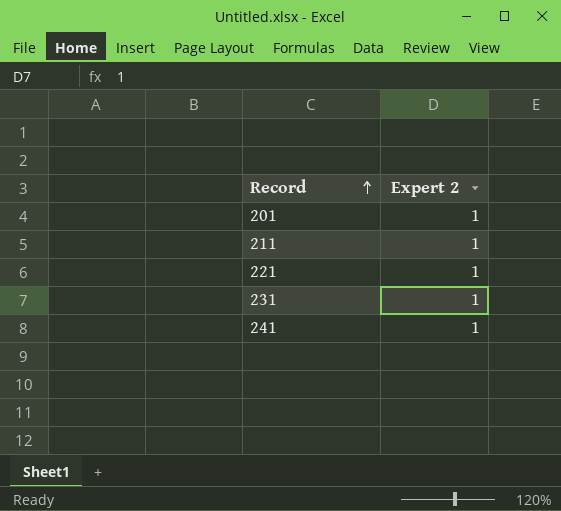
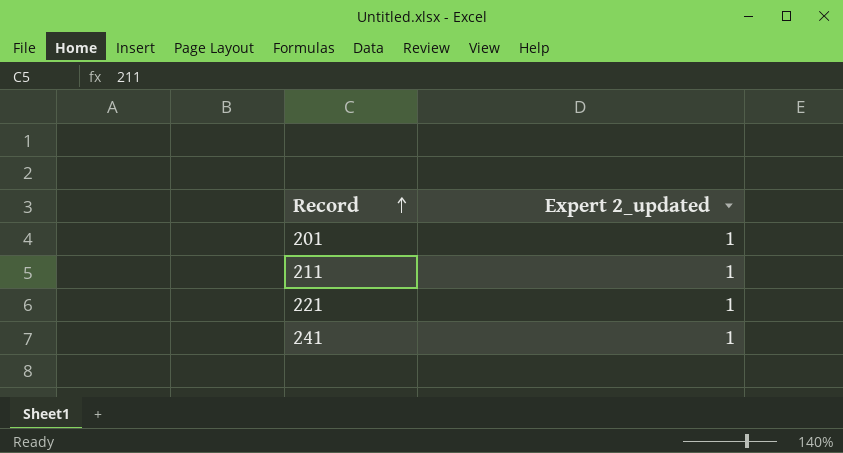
column name: Expert 2 -> Expert 2_updated
row 231: 1 -> none

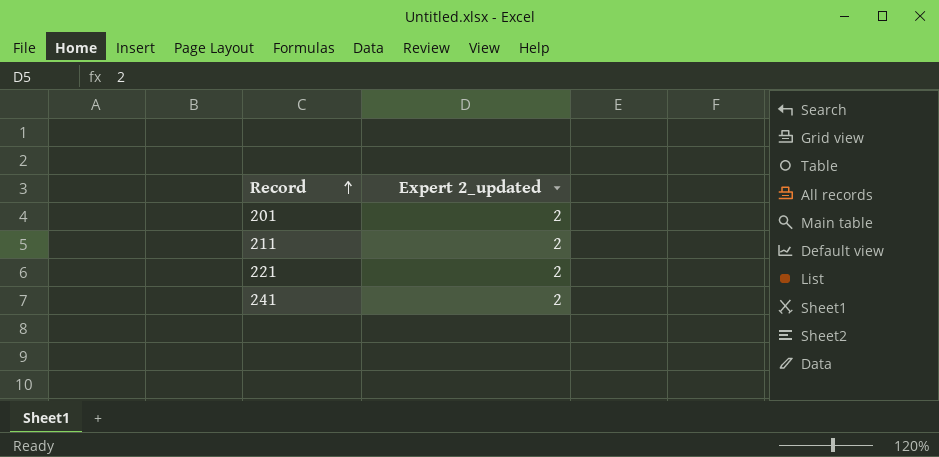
201 | Expert 2_updated: 1 -> 2
211 | Expert 2_updated: 1 -> 2
221 | Expert 2_updated: 1 -> 2
241 | Expert 2_updated: 1 -> 2

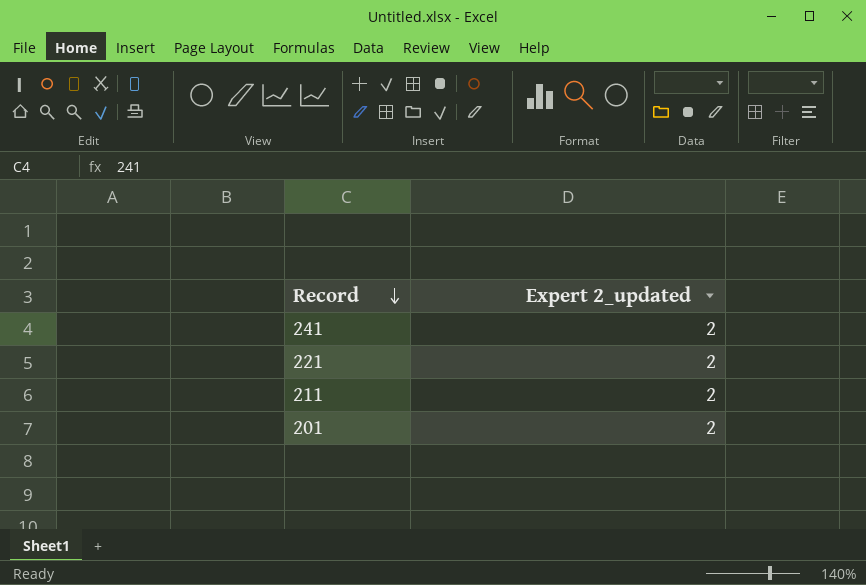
row order: Record ascending -> Record descending

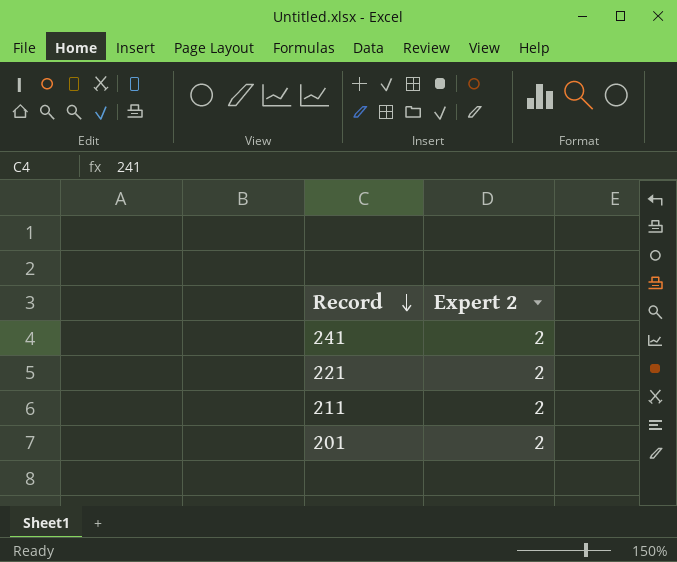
column name: Expert 2_updated -> Expert 2

